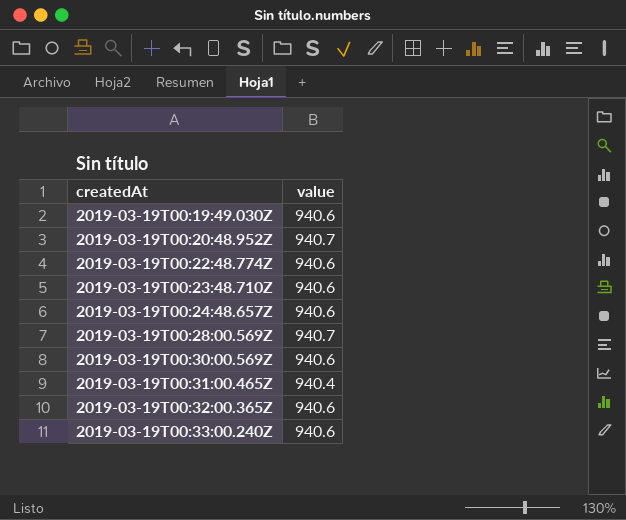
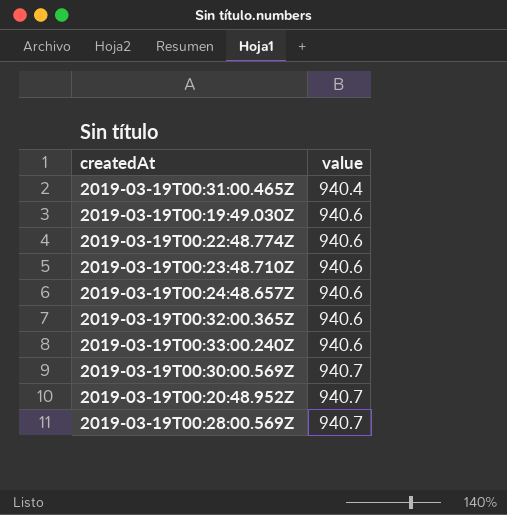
row order: createdAt ascending -> value ascending
2019-03-19T00:30:00.569Z | value: 940.6 -> 940.7

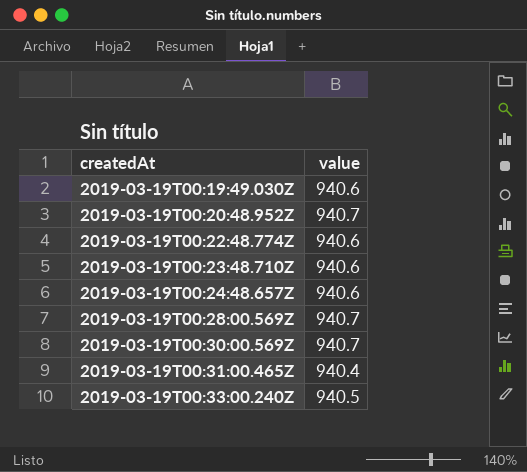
row order: value ascending -> createdAt ascending
row 2019-03-19T00:32:00.365Z: 940.6 -> none
2019-03-19T00:33:00.240Z | value: 940.6 -> 940.5

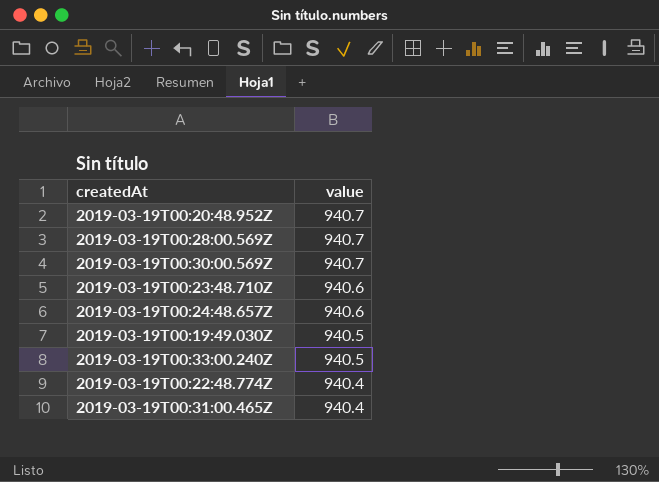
row order: createdAt ascending -> value descending
2019-03-19T00:19:49.030Z | value: 940.6 -> 940.5
2019-03-19T00:22:48.774Z | value: 940.6 -> 940.4

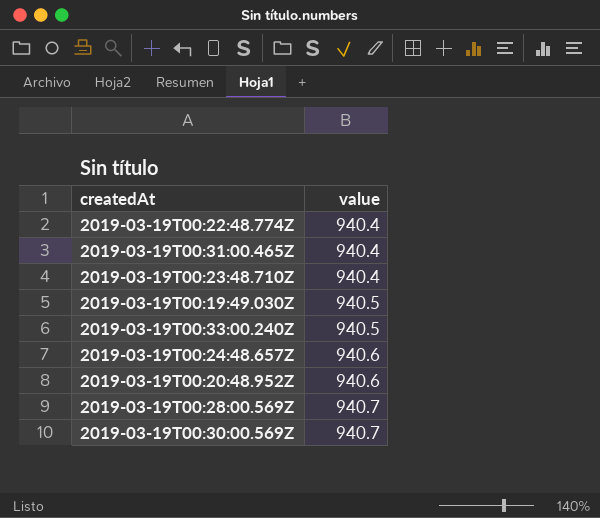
row order: value descending -> value ascending
2019-03-19T00:23:48.710Z | value: 940.6 -> 940.4
2019-03-19T00:20:48.952Z | value: 940.7 -> 940.6

